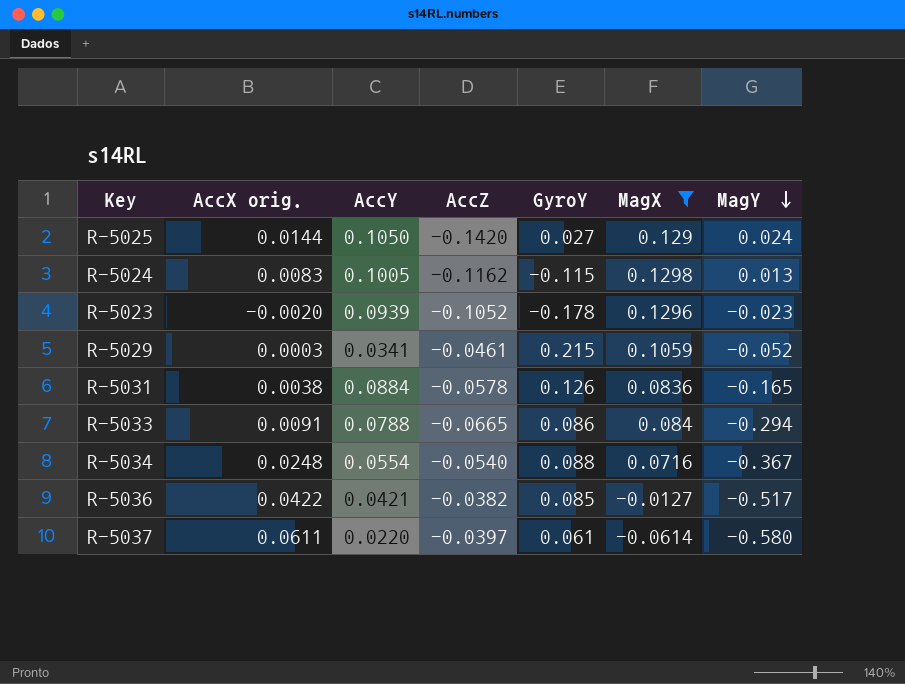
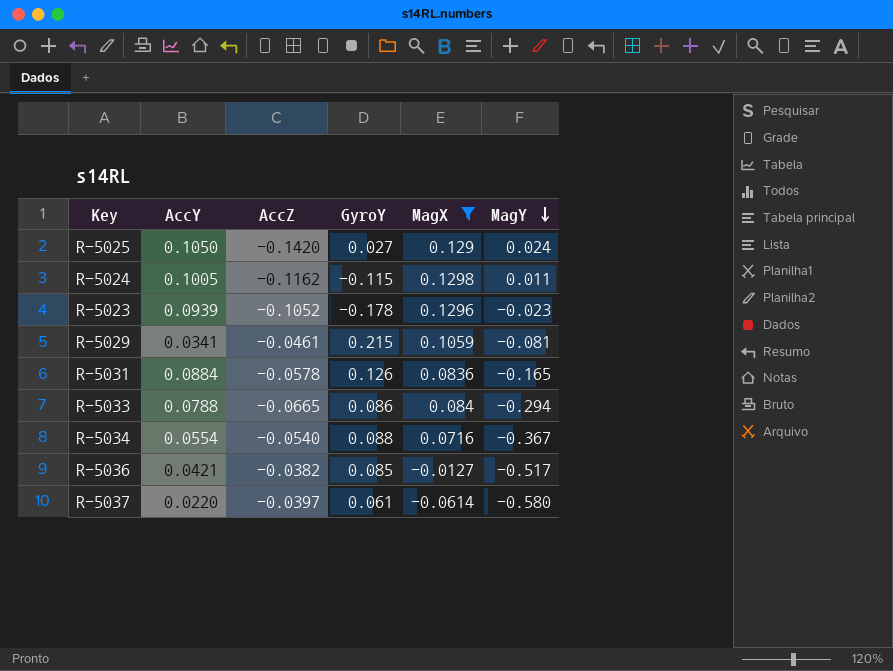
column AccX orig. | position: 2 -> none
R-5024 | MagY: 0.013 -> 0.011
R-5029 | MagY: -0.052 -> -0.081

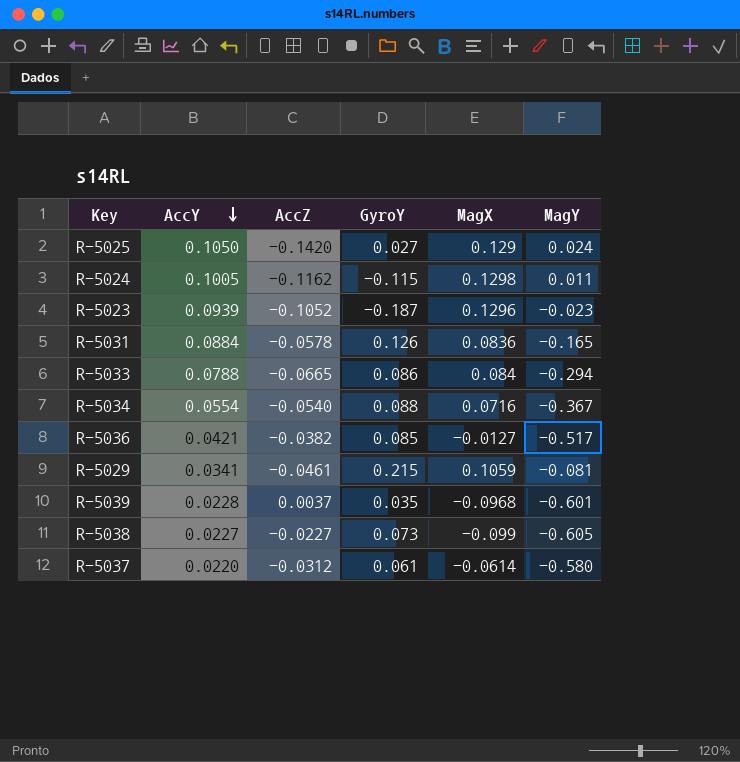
filter: MagX >= -0.0614 -> none
row order: MagY descending -> AccY descending
R-5023 | GyroY: -0.178 -> -0.187
R-5037 | AccZ: -0.0397 -> -0.0312

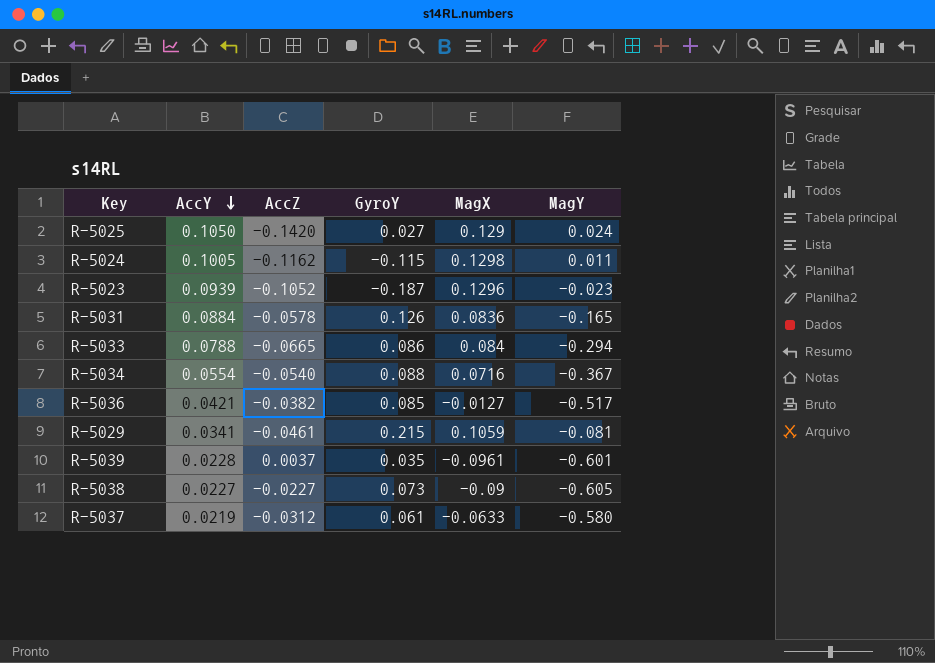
R-5039 | MagX: -0.0968 -> -0.0961
R-5038 | MagX: -0.099 -> -0.09
R-5037 | AccY: 0.0220 -> 0.0219
R-5037 | MagX: -0.0614 -> -0.0633

